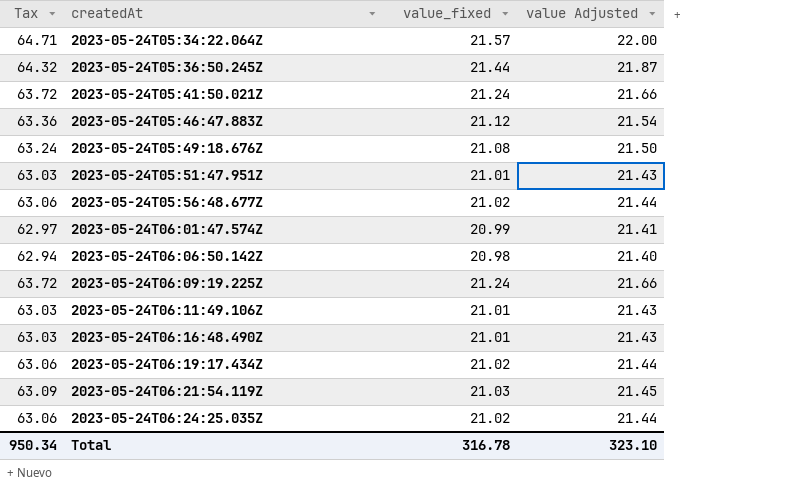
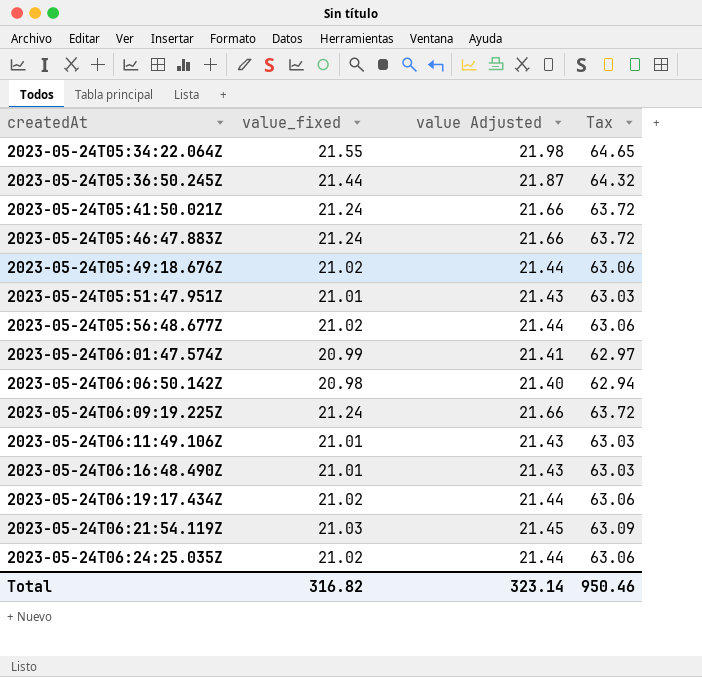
column Tax | position: 1 -> 4
2023-05-24T05:34:22.064Z | value_fixed: 21.57 -> 21.55
2023-05-24T05:34:22.064Z | value Adjusted: 22.00 -> 21.98
2023-05-24T05:34:22.064Z | Tax: 64.71 -> 64.65
2023-05-24T05:46:47.883Z | value_fixed: 21.12 -> 21.24
2023-05-24T05:46:47.883Z | value Adjusted: 21.54 -> 21.66
2023-05-24T05:46:47.883Z | Tax: 63.36 -> 63.72
2023-05-24T05:49:18.676Z | value_fixed: 21.08 -> 21.02
2023-05-24T05:49:18.676Z | value Adjusted: 21.50 -> 21.44
2023-05-24T05:49:18.676Z | Tax: 63.24 -> 63.06
Total | value_fixed: 316.78 -> 316.82
Total | value Adjusted: 323.10 -> 323.14
Total | Tax: 950.34 -> 950.46

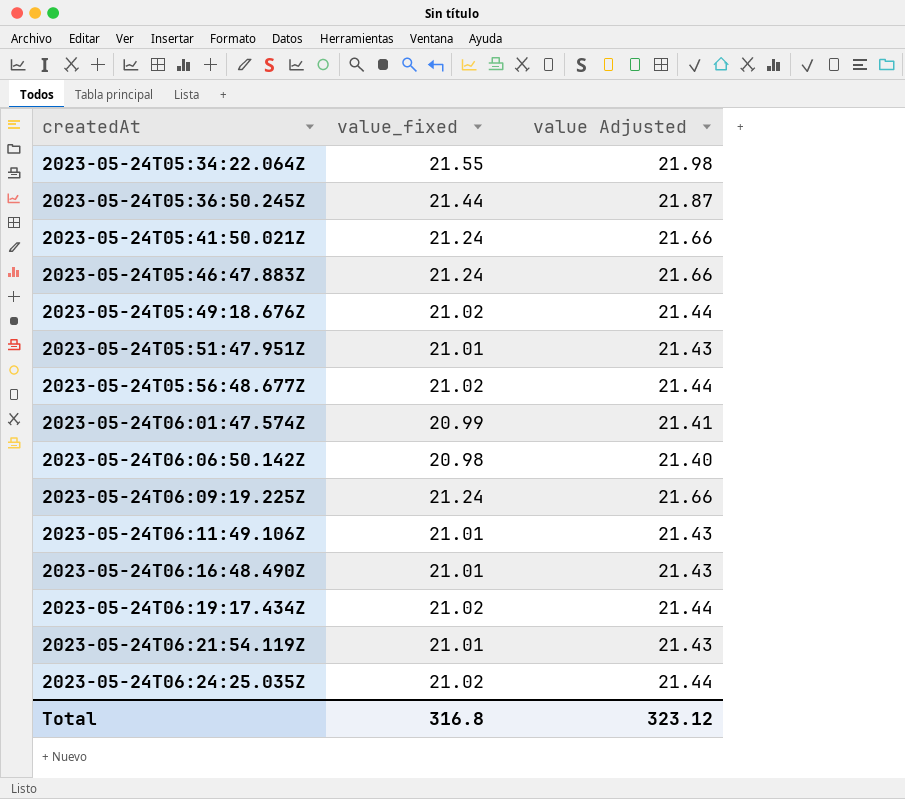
column Tax | formula: [value_fixed] * 3 -> none
2023-05-24T06:21:54.119Z | value_fixed: 21.03 -> 21.01
2023-05-24T06:21:54.119Z | value Adjusted: 21.45 -> 21.43
Total | value_fixed: 316.82 -> 316.8
Total | value Adjusted: 323.14 -> 323.12

